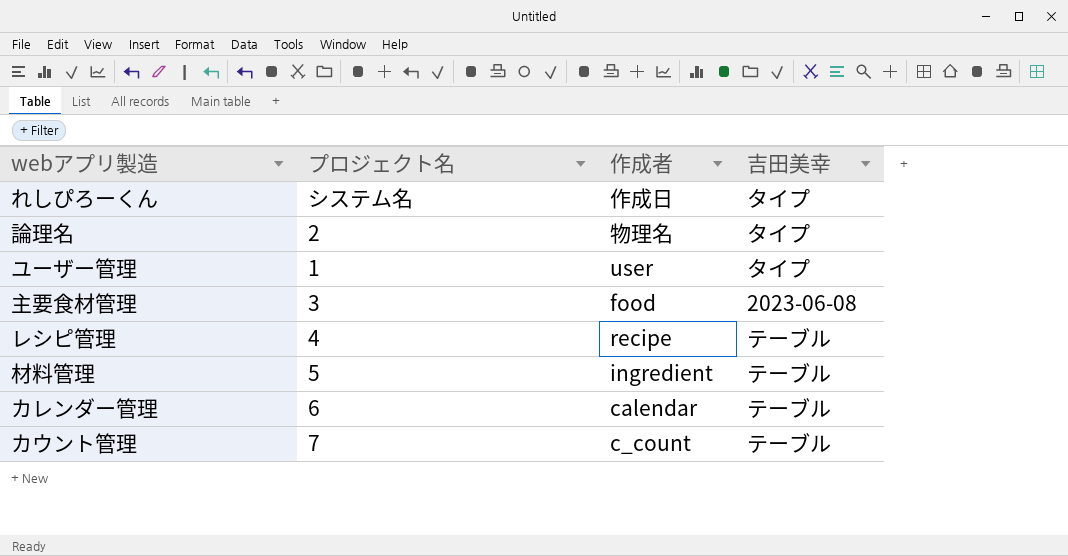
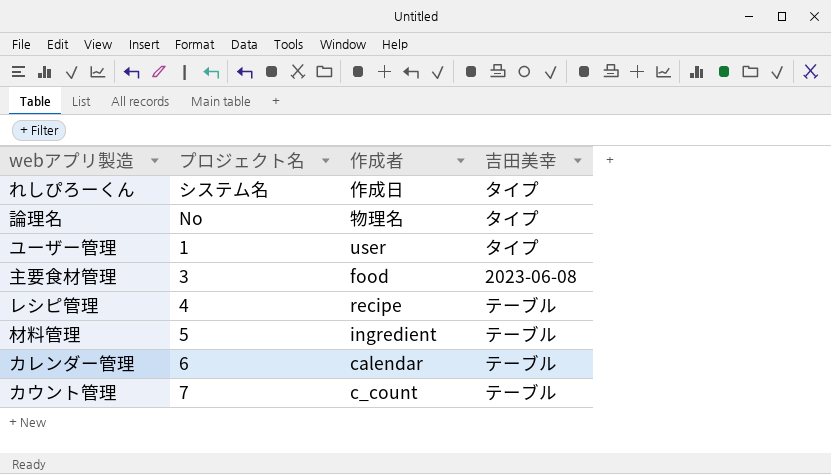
論理名 | プロジェクト名: 2 -> No

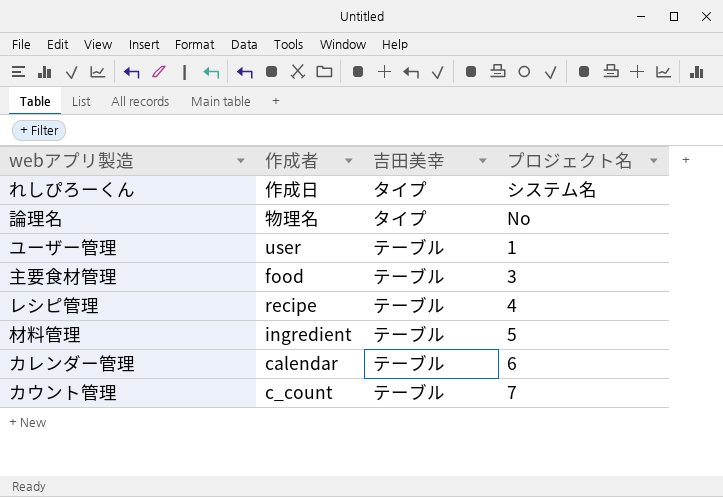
column プロジェクト名 | position: 2 -> 4
ユーザー管理 | 吉田美幸: タイプ -> テーブル
主要食材管理 | 吉田美幸: 2023-06-08 -> テーブル

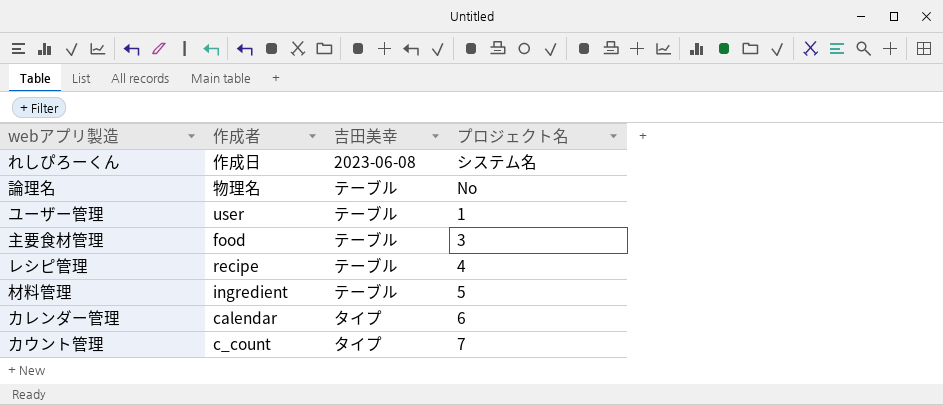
れしぴろーくん | 吉田美幸: タイプ -> 2023-06-08
論理名 | 吉田美幸: タイプ -> テーブル
カレンダー管理 | 吉田美幸: テーブル -> タイプ
カウント管理 | 吉田美幸: テーブル -> タイプ

